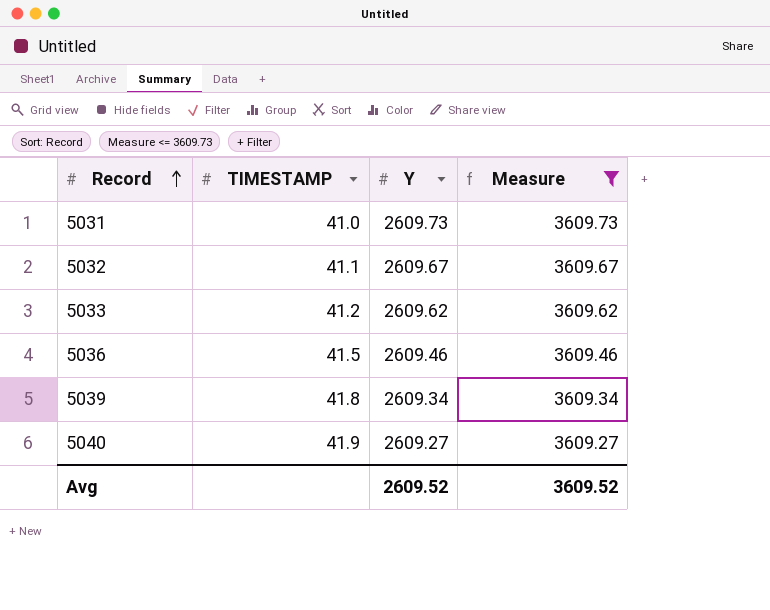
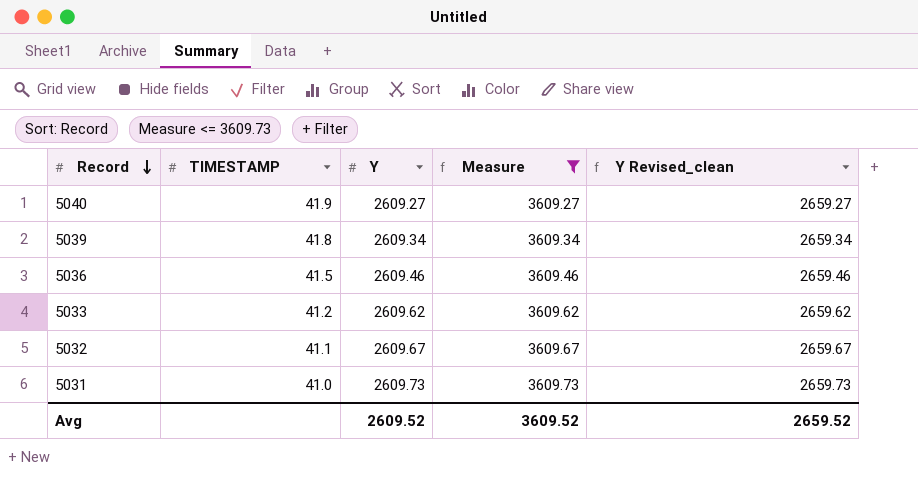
row order: Record ascending -> Record descending
column Y Revised_clean | formula: none -> [Y] + 50

